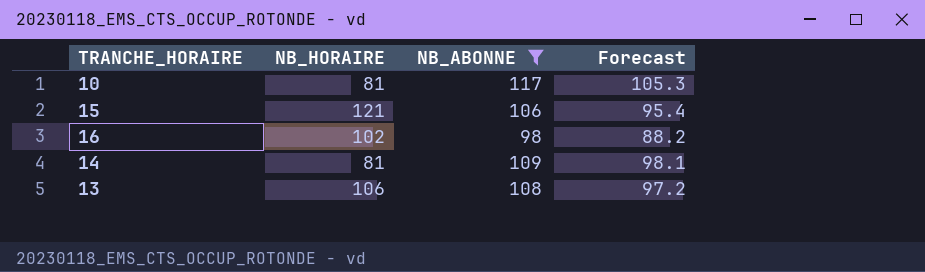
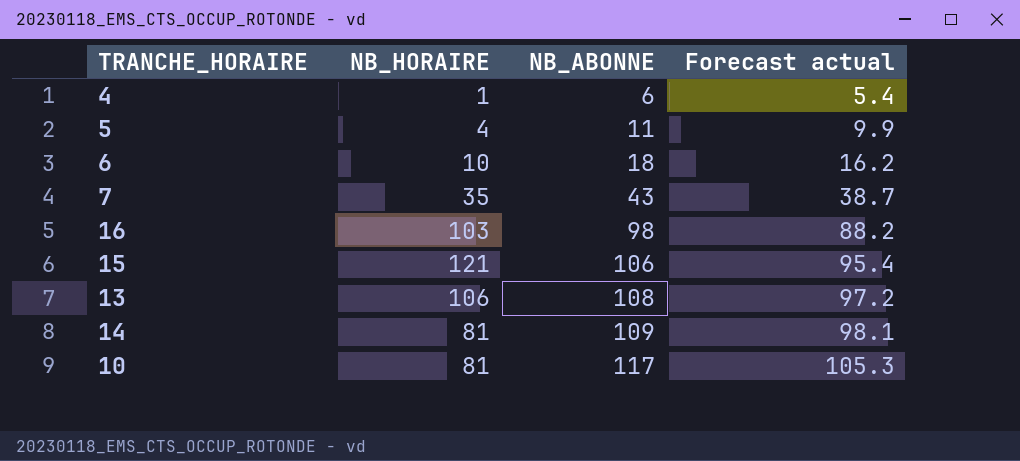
filter: NB_ABONNE >= 98 -> none
row order: none -> NB_ABONNE ascending
column name: Forecast -> Forecast actual
16 | NB_HORAIRE: 102 -> 103

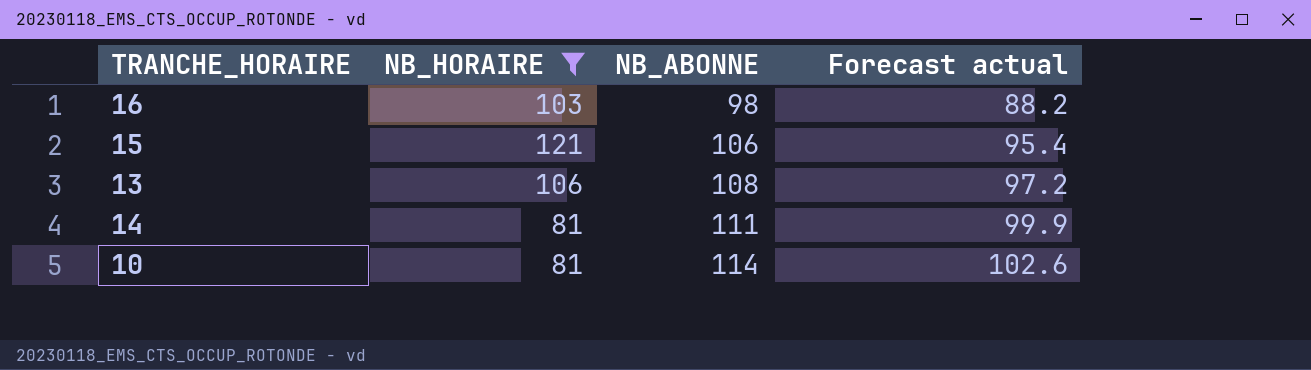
filter: none -> NB_HORAIRE >= 81
14 | NB_ABONNE: 109 -> 111
14 | Forecast actual: 98.1 -> 99.9
10 | NB_ABONNE: 117 -> 114
10 | Forecast actual: 105.3 -> 102.6

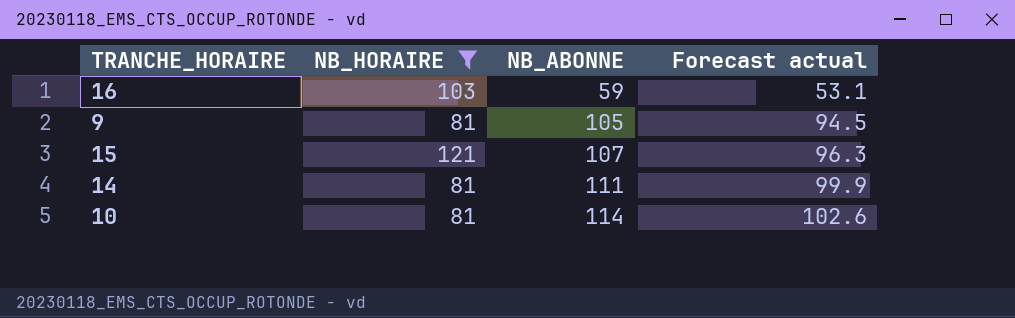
row 13: 106 | 108 | 97.2 -> none
16 | NB_ABONNE: 98 -> 59
16 | Forecast actual: 88.2 -> 53.1
row 9: none -> 81 | 105 | 94.5
15 | NB_ABONNE: 106 -> 107
15 | Forecast actual: 95.4 -> 96.3

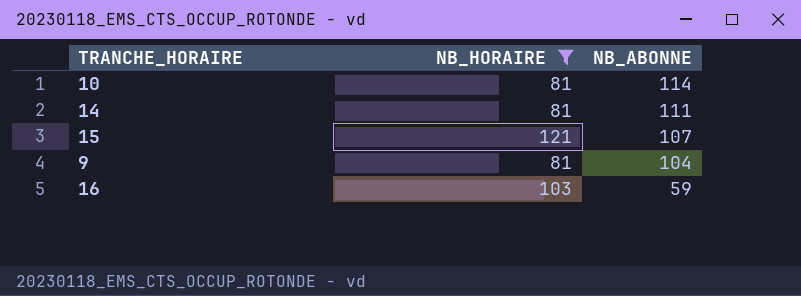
row order: NB_ABONNE ascending -> NB_ABONNE descending
column Forecast actual | formula: [NB_ABONNE] * 0.9 -> none
9 | NB_ABONNE: 105 -> 104

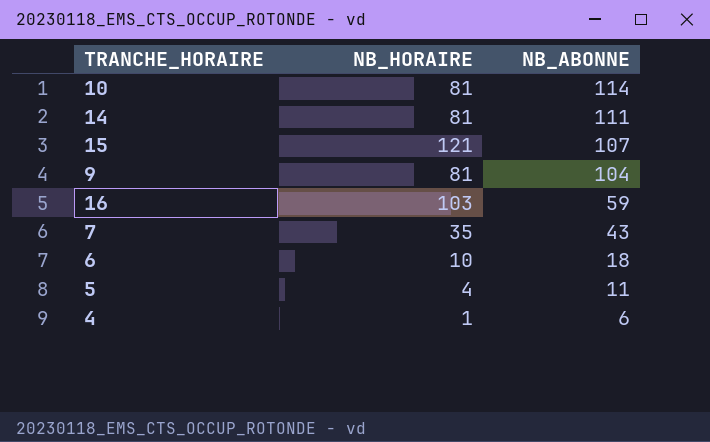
filter: NB_HORAIRE >= 81 -> none

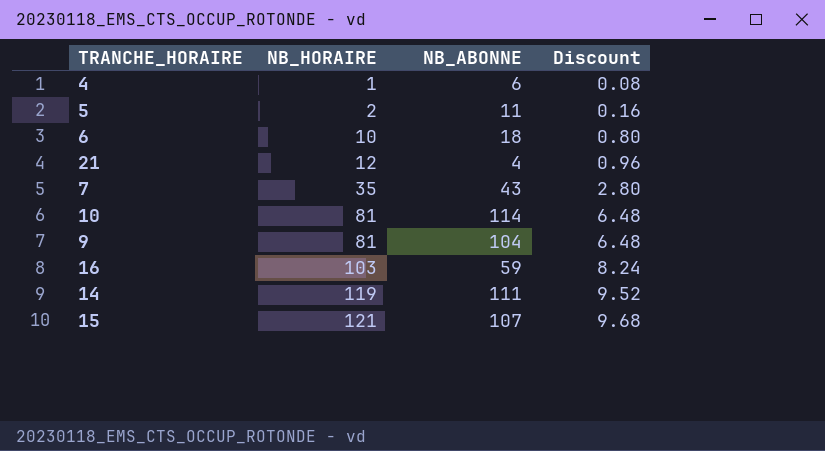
row order: NB_ABONNE descending -> NB_HORAIRE ascending
column Discount | formula: none -> [NB_HORAIRE] * 0.08
5 | NB_HORAIRE: 4 -> 2
row 21: none -> 12 | 4 | 0.96
14 | NB_HORAIRE: 81 -> 119

